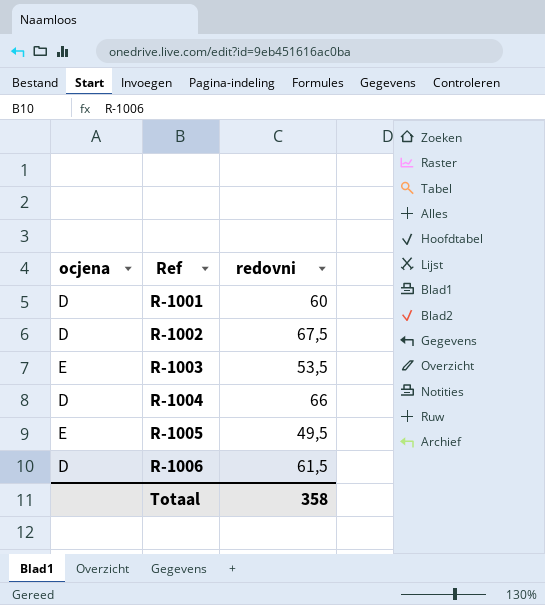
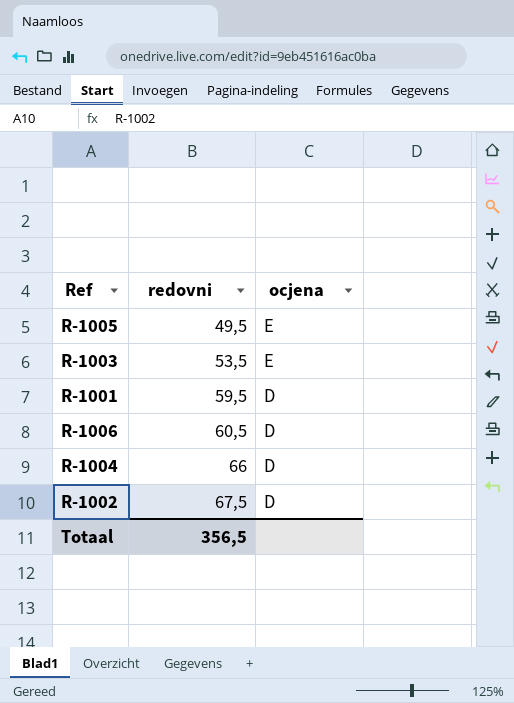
row order: Ref ascending -> redovni ascending
column ocjena | position: 1 -> 3
R-1001 | redovni: 60 -> 59,5
R-1006 | redovni: 61,5 -> 60,5
Totaal | redovni: 358 -> 356,5

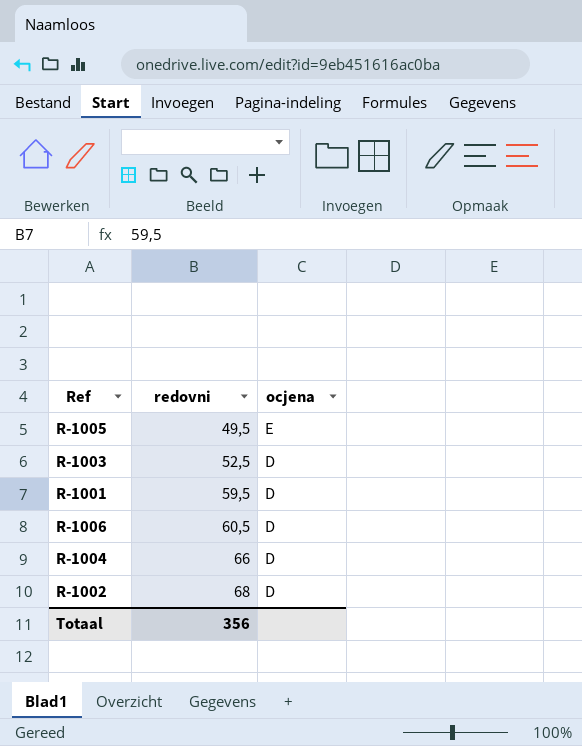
R-1003 | redovni: 53,5 -> 52,5
R-1003 | ocjena: E -> D
R-1002 | redovni: 67,5 -> 68
Totaal | redovni: 356,5 -> 356

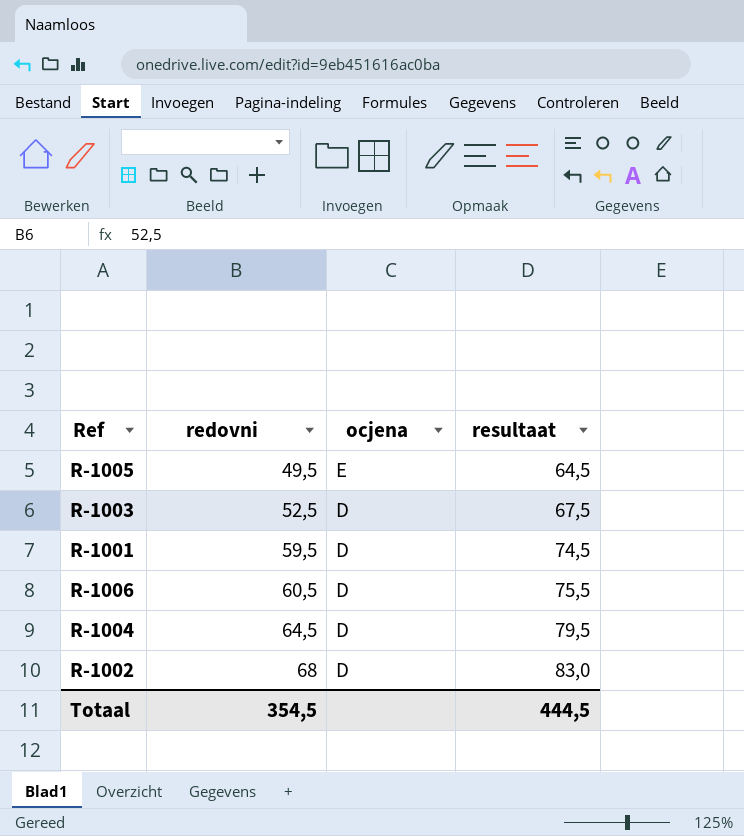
column resultaat | formula: none -> [redovni] + 15
R-1004 | redovni: 66 -> 64,5
Totaal | redovni: 356 -> 354,5

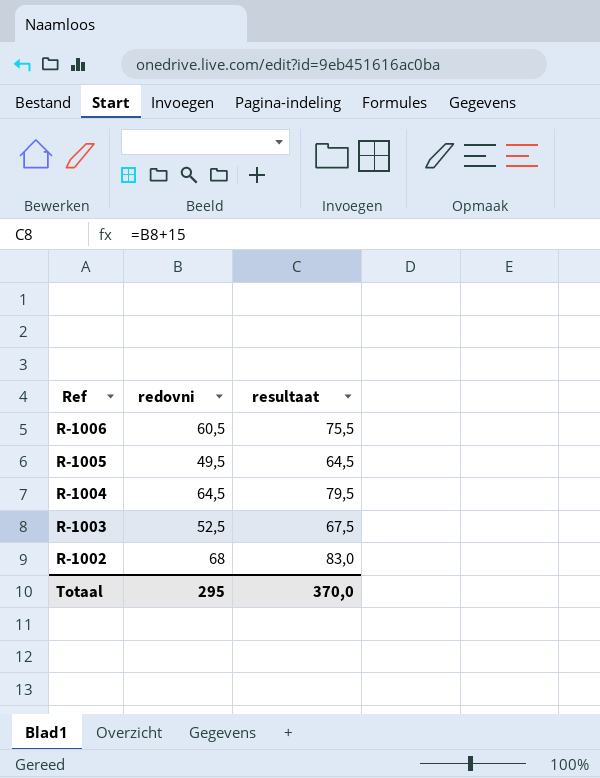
row order: redovni ascending -> Ref descending
column ocjena | position: 3 -> none
row R-1001: 59,5 | D | 74,5 -> none
Totaal | redovni: 354,5 -> 295
Totaal | resultaat: 444,5 -> 370,0

